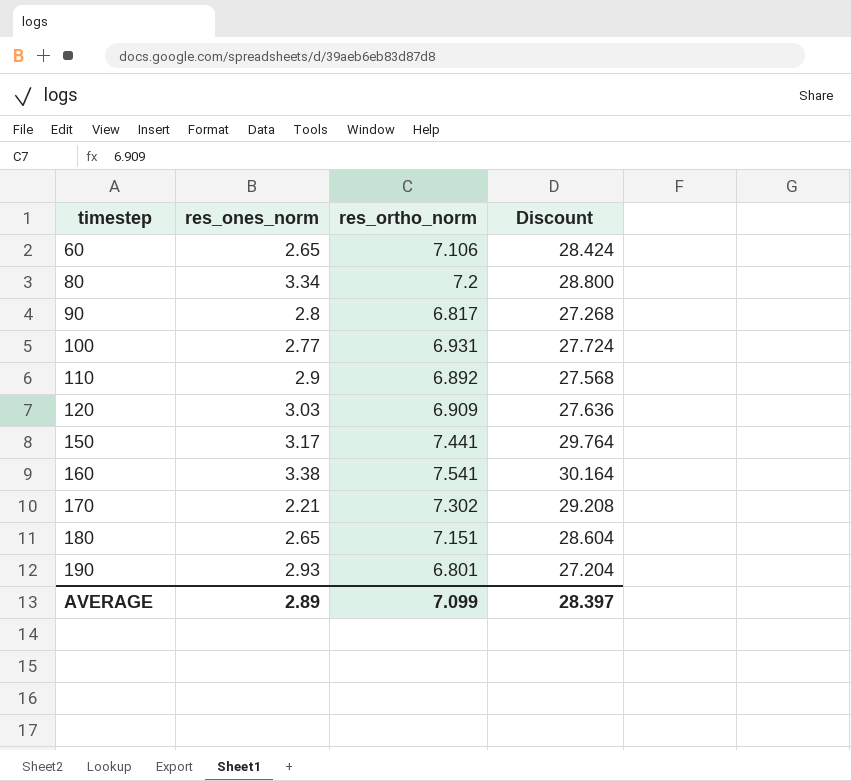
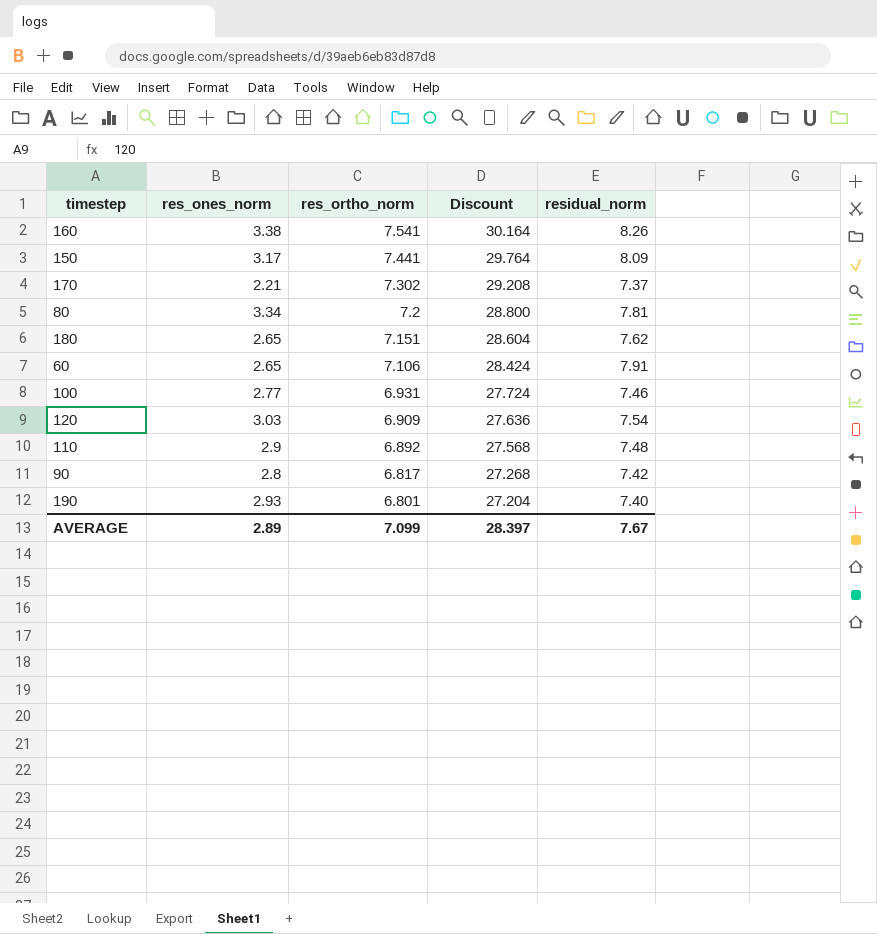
row order: timestep ascending -> res_ortho_norm descending
column residual_norm | position: none -> 5

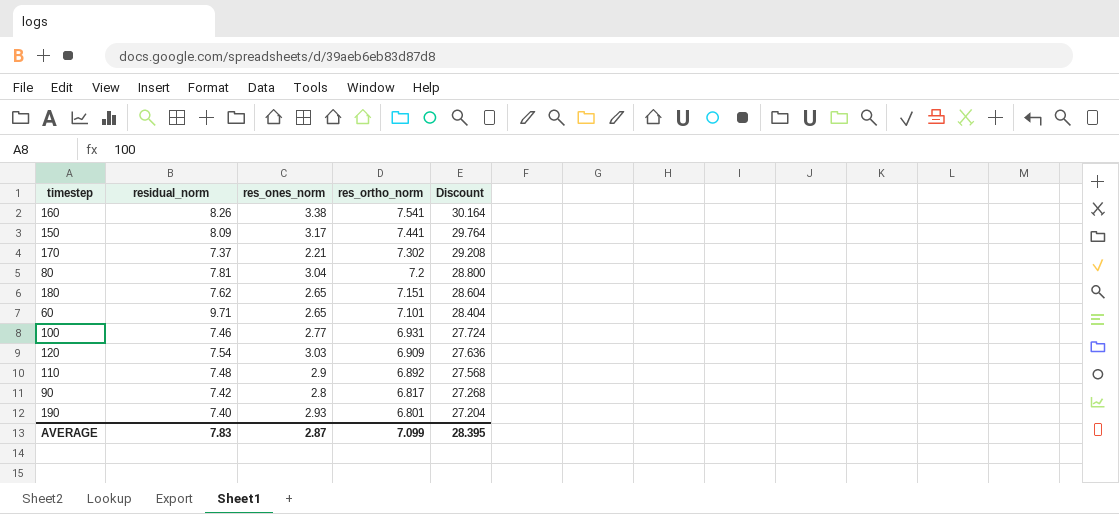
column residual_norm | position: 5 -> 2
80 | res_ones_norm: 3.34 -> 3.04
60 | residual_norm: 7.91 -> 9.71
60 | res_ortho_norm: 7.106 -> 7.101
60 | Discount: 28.424 -> 28.404
AVERAGE | residual_norm: 7.67 -> 7.83
AVERAGE | res_ones_norm: 2.89 -> 2.87
AVERAGE | Discount: 28.397 -> 28.395

